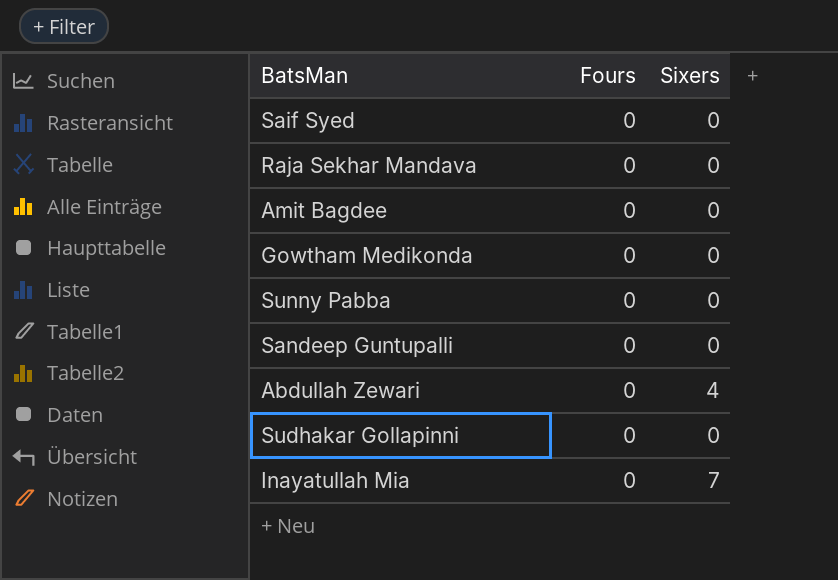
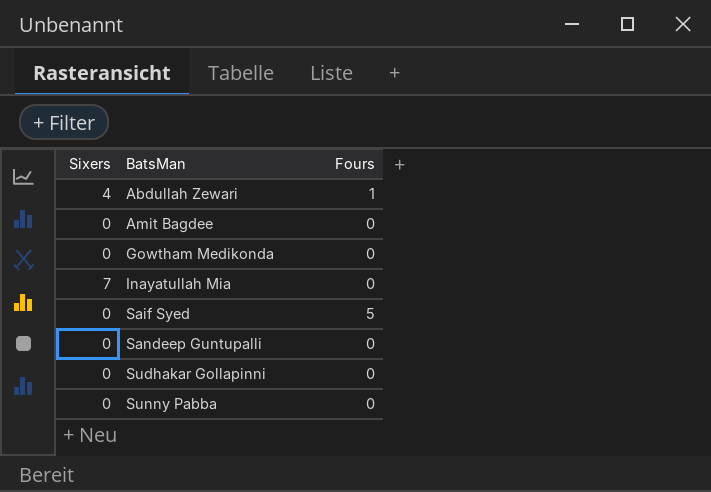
row order: none -> BatsMan ascending
column Sixers | position: 3 -> 1
row Raja Sekhar Mandava: 0 | 0 -> none
Abdullah Zewari | Fours: 0 -> 1
Saif Syed | Fours: 0 -> 5

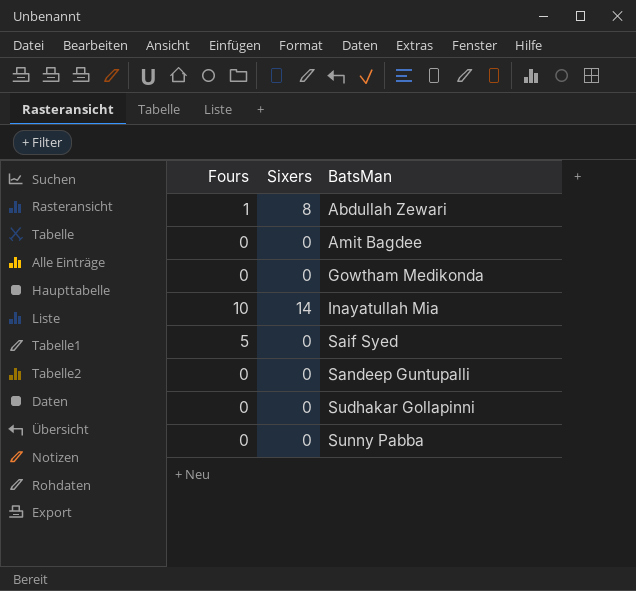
column Fours | position: 3 -> 1
Abdullah Zewari | Sixers: 4 -> 8
Inayatullah Mia | Fours: 0 -> 10
Inayatullah Mia | Sixers: 7 -> 14

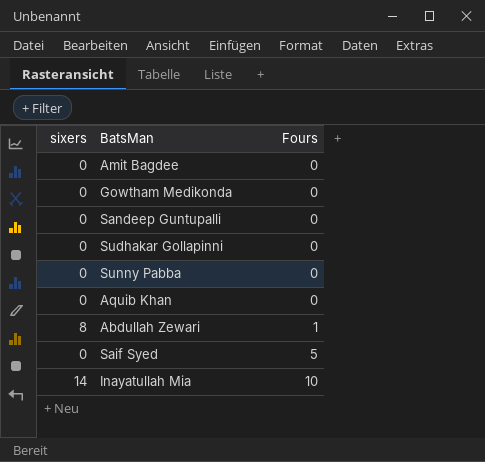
row order: BatsMan ascending -> Fours ascending
column name: Sixers -> sixers
column Fours | position: 1 -> 3
row Aquib Khan: none -> 0 | 0

